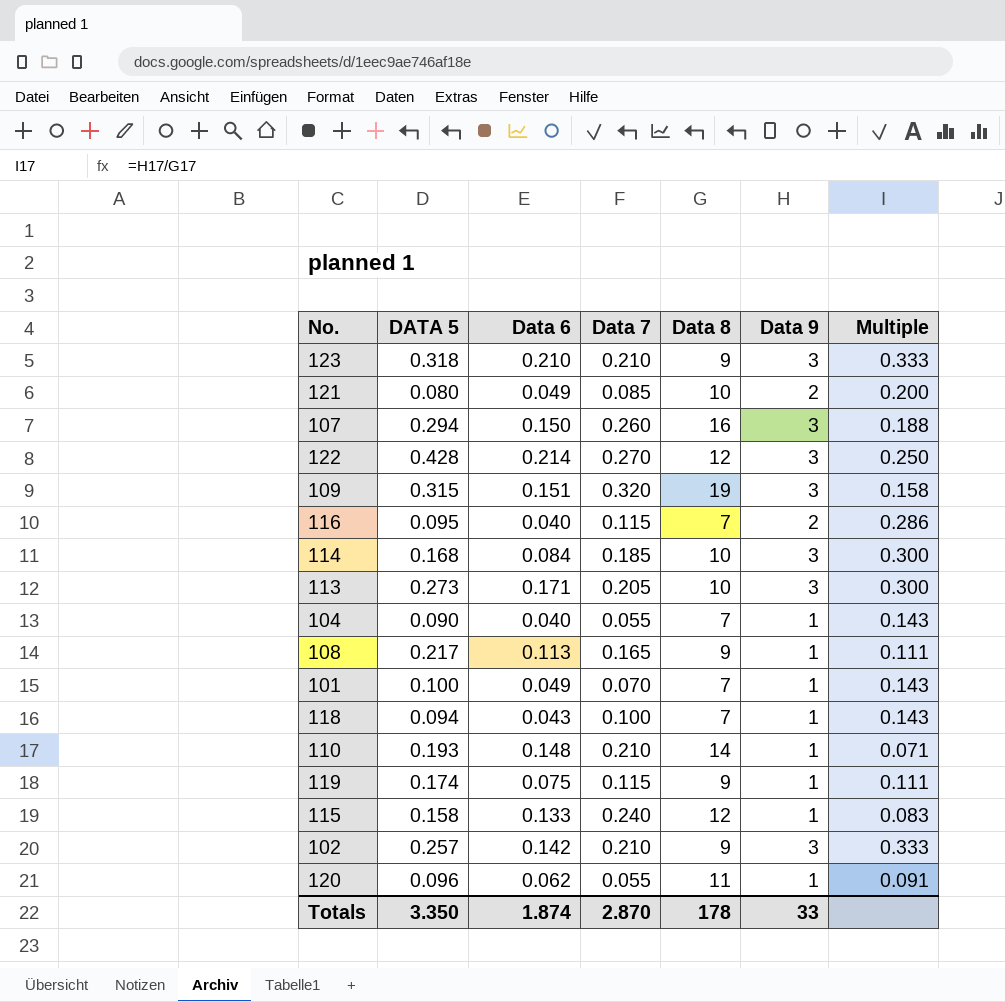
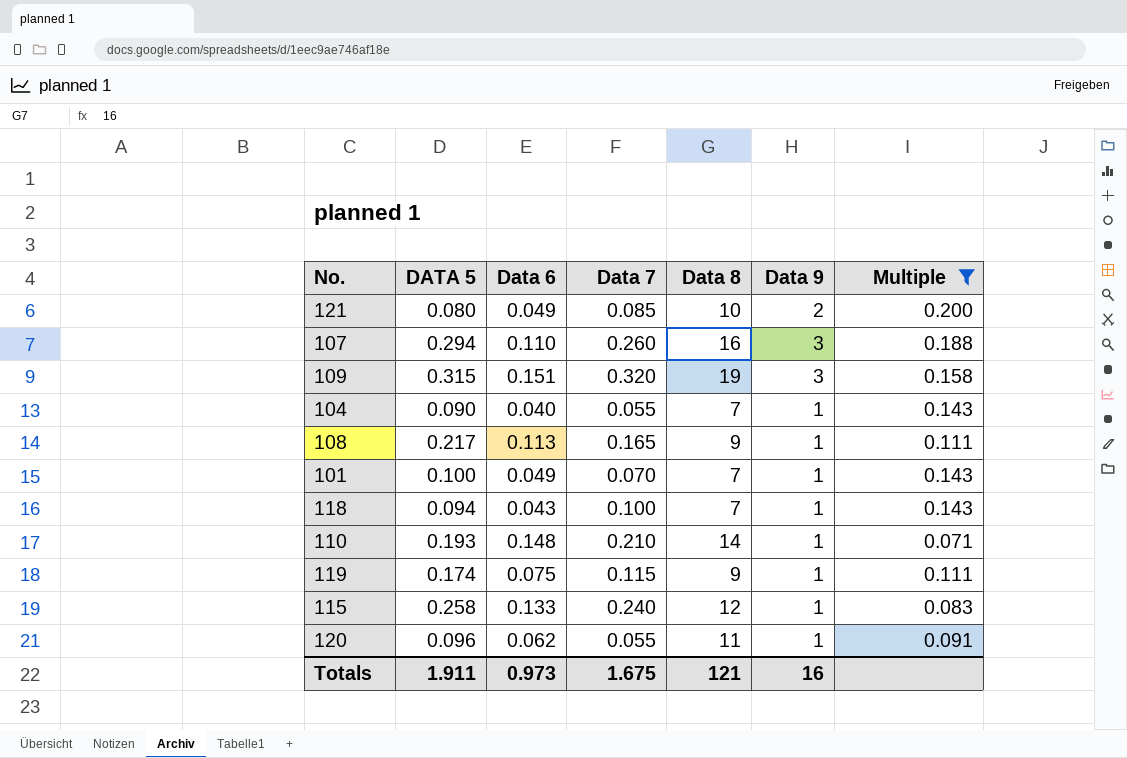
filter: none -> Multiple <= 0.200
107 | Data 6: 0.150 -> 0.110
115 | DATA 5: 0.158 -> 0.258
Totals | DATA 5: 3.350 -> 1.911
Totals | Data 6: 1.874 -> 0.973
Totals | Data 7: 2.870 -> 1.675
Totals | Data 8: 178 -> 121
Totals | Data 9: 33 -> 16

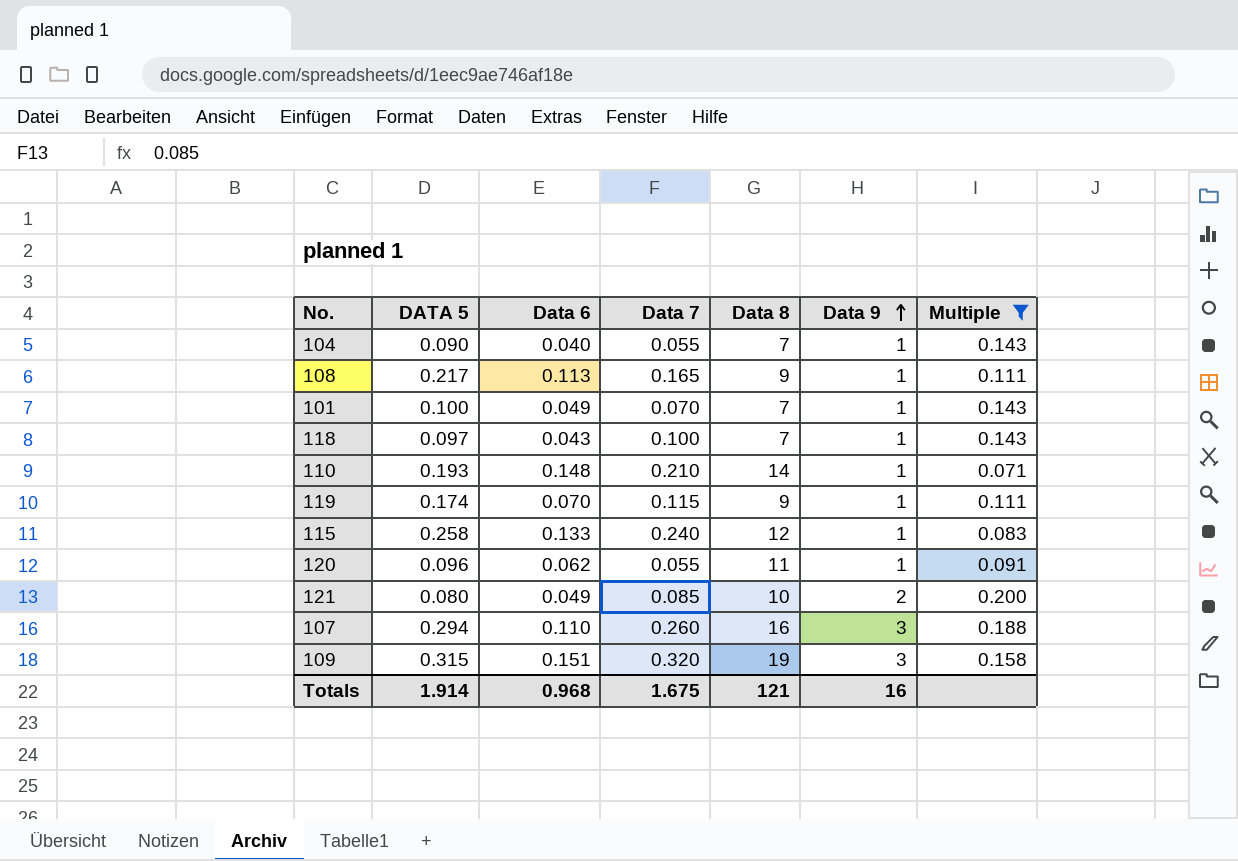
row order: none -> Data 9 ascending
118 | DATA 5: 0.094 -> 0.097
119 | Data 6: 0.075 -> 0.070
Totals | DATA 5: 1.911 -> 1.914
Totals | Data 6: 0.973 -> 0.968

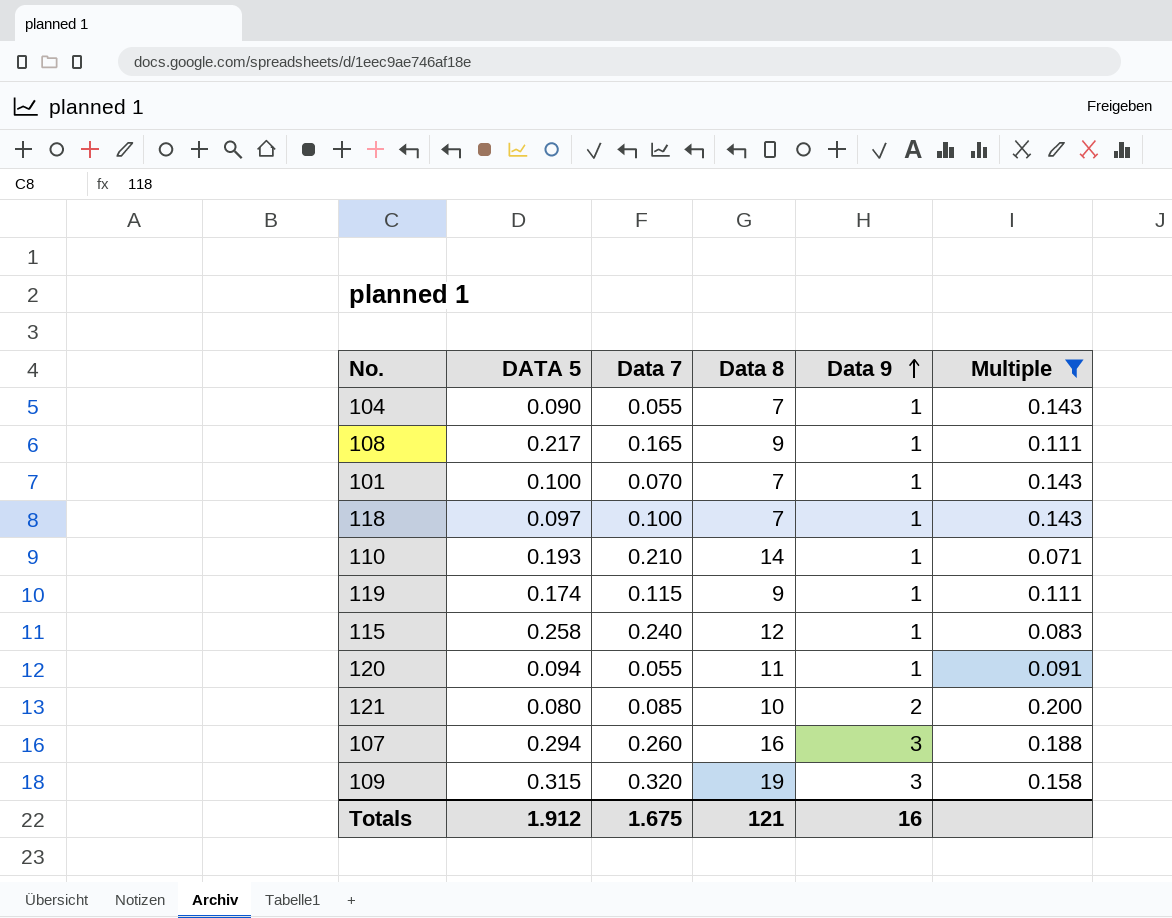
column Data 6 | position: 3 -> none
120 | DATA 5: 0.096 -> 0.094
Totals | DATA 5: 1.914 -> 1.912

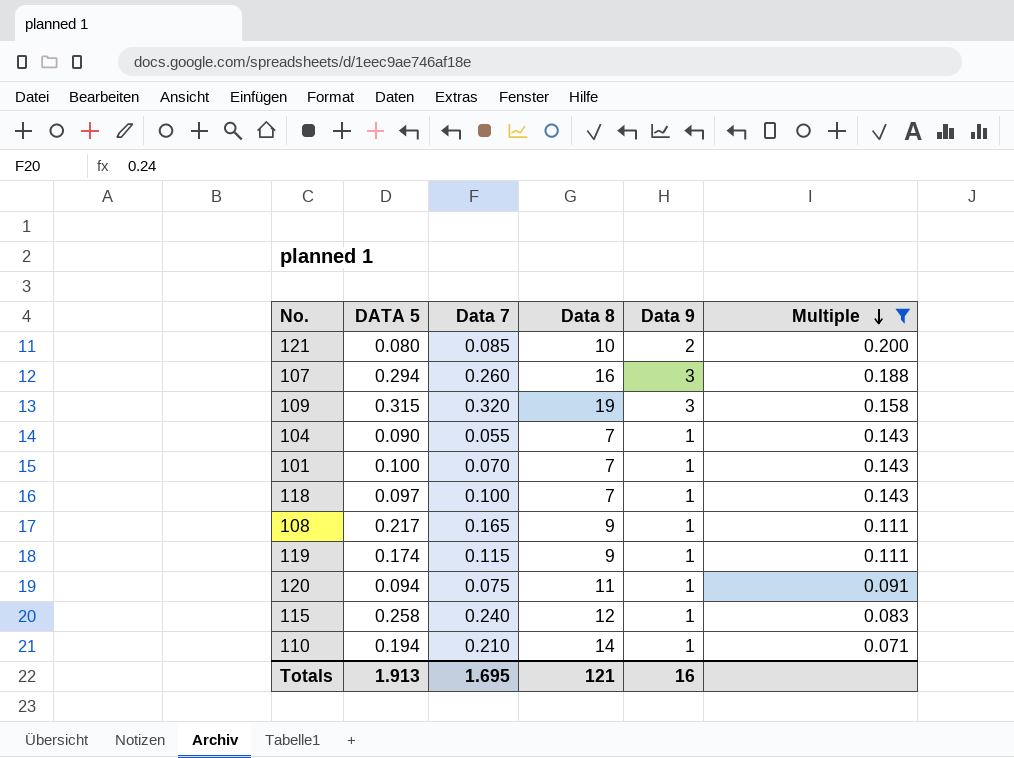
row order: Data 9 ascending -> Multiple descending
120 | Data 7: 0.055 -> 0.075
110 | DATA 5: 0.193 -> 0.194
Totals | DATA 5: 1.912 -> 1.913
Totals | Data 7: 1.675 -> 1.695

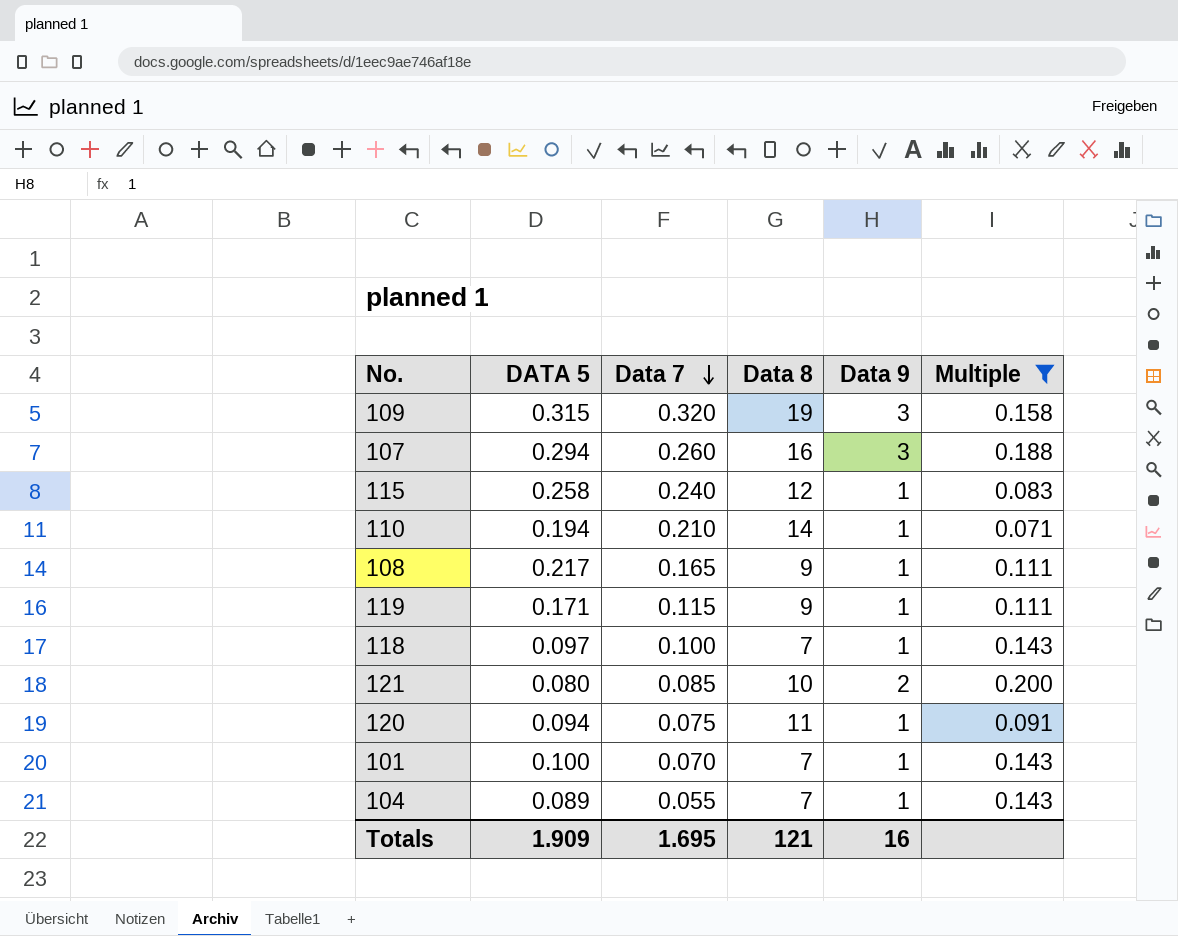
row order: Multiple descending -> Data 7 descending
119 | DATA 5: 0.174 -> 0.171
104 | DATA 5: 0.090 -> 0.089
Totals | DATA 5: 1.913 -> 1.909

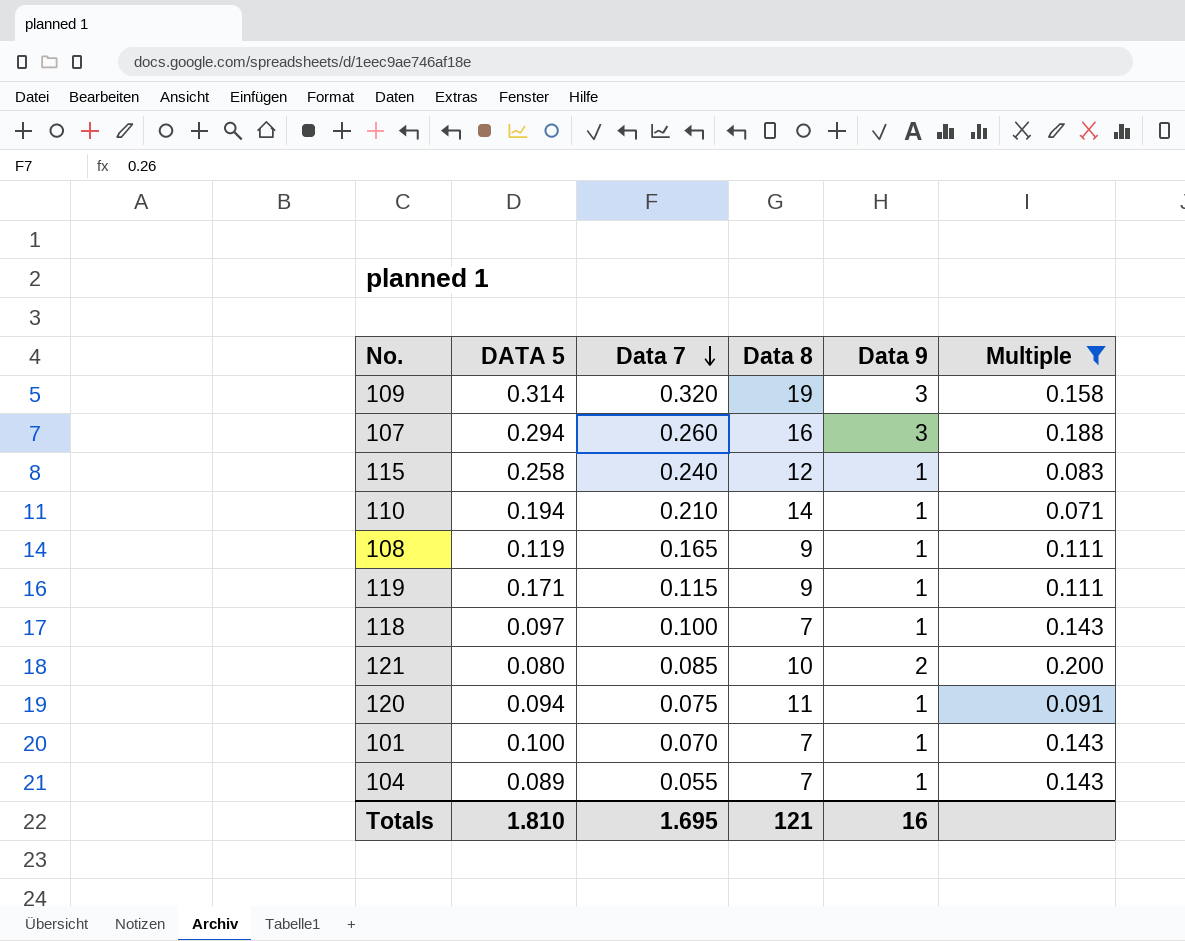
109 | DATA 5: 0.315 -> 0.314
108 | DATA 5: 0.217 -> 0.119
Totals | DATA 5: 1.909 -> 1.810

